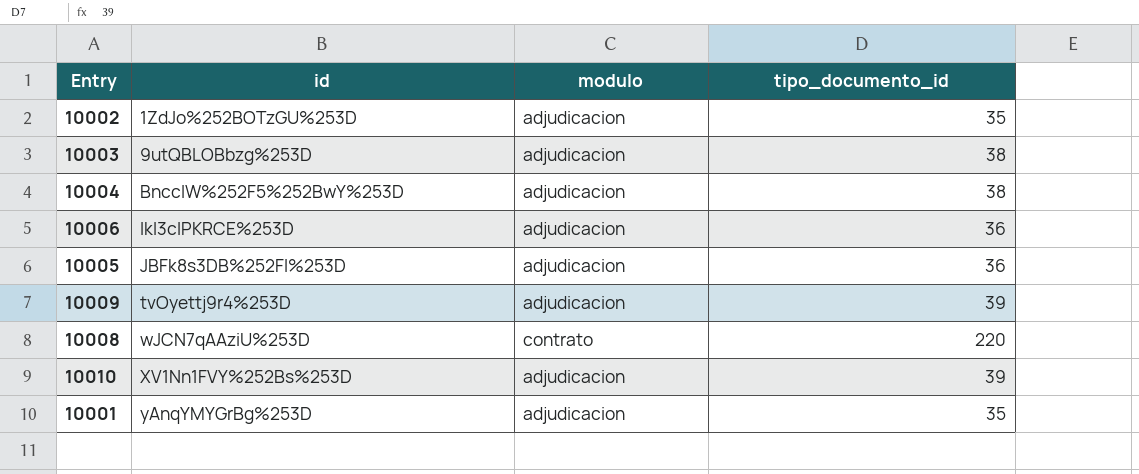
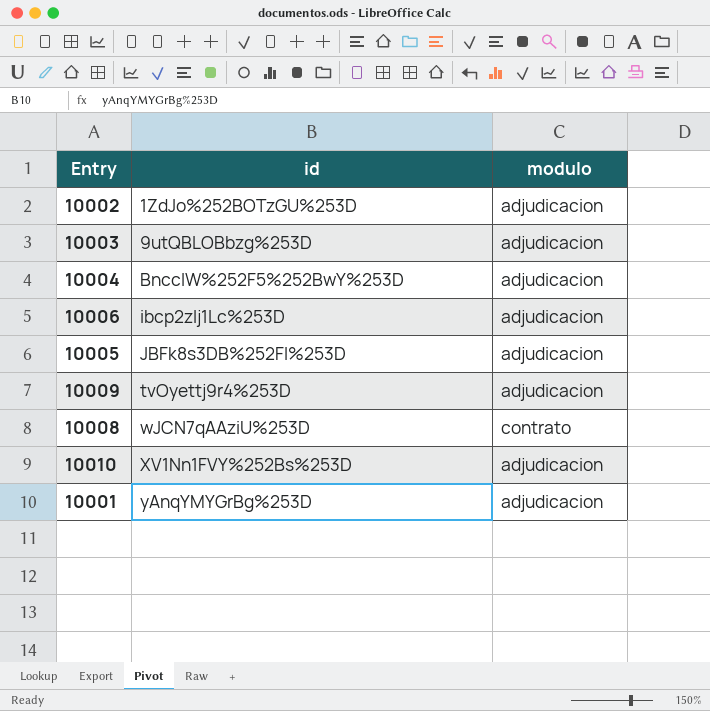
column tipo_documento_id | position: 4 -> none
10006 | id: IkI3clPKRCE%253D -> ibcp2zIj1Lc%253D

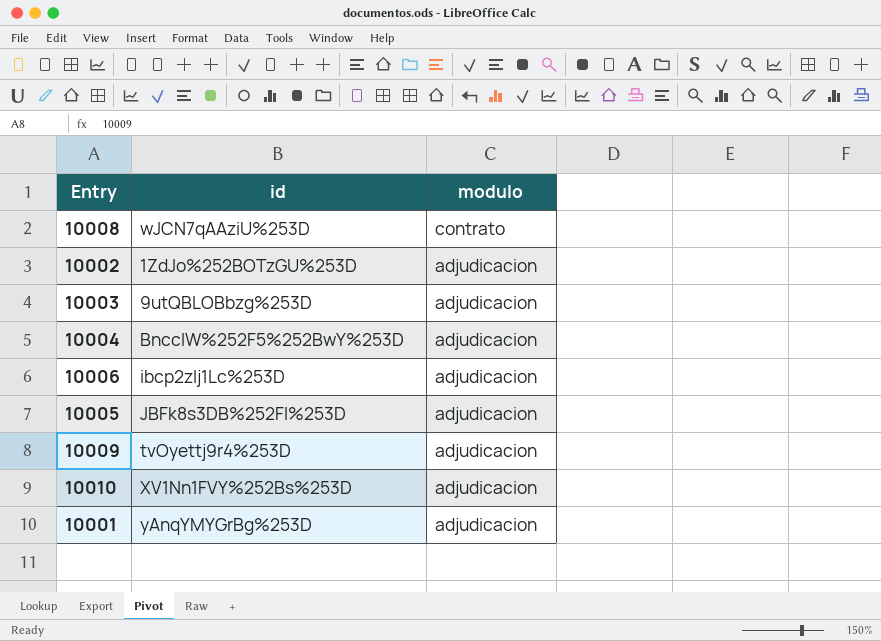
row order: id ascending -> modulo descending

